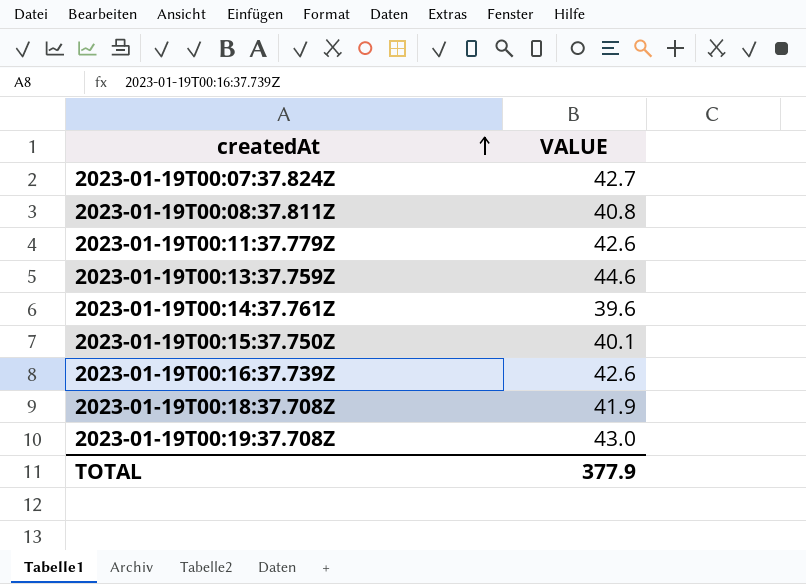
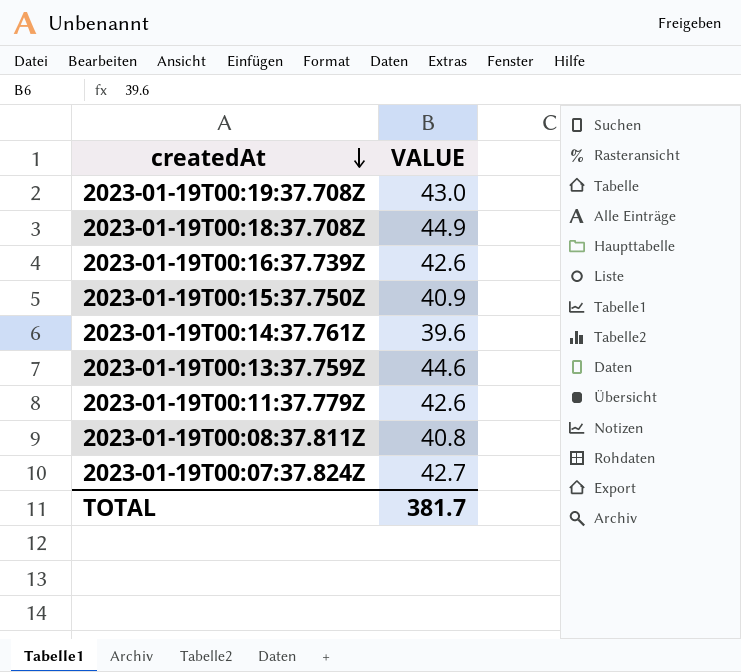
row order: createdAt ascending -> createdAt descending
2023-01-19T00:18:37.708Z | VALUE: 41.9 -> 44.9
2023-01-19T00:15:37.750Z | VALUE: 40.1 -> 40.9
TOTAL | VALUE: 377.9 -> 381.7

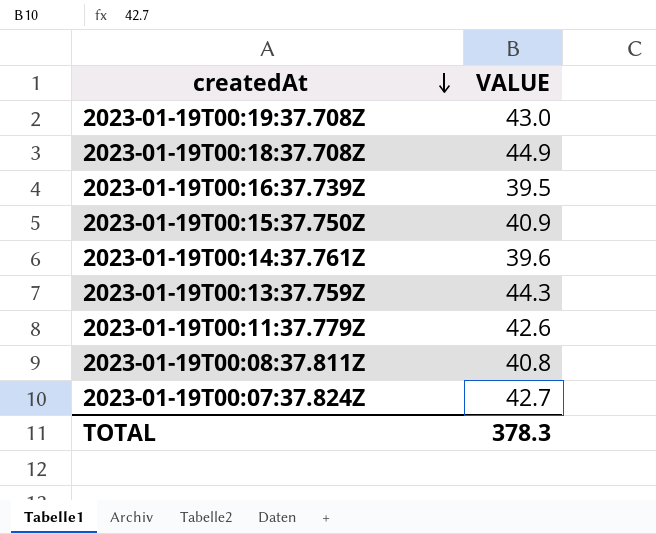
2023-01-19T00:16:37.739Z | VALUE: 42.6 -> 39.5
2023-01-19T00:13:37.759Z | VALUE: 44.6 -> 44.3
TOTAL | VALUE: 381.7 -> 378.3

